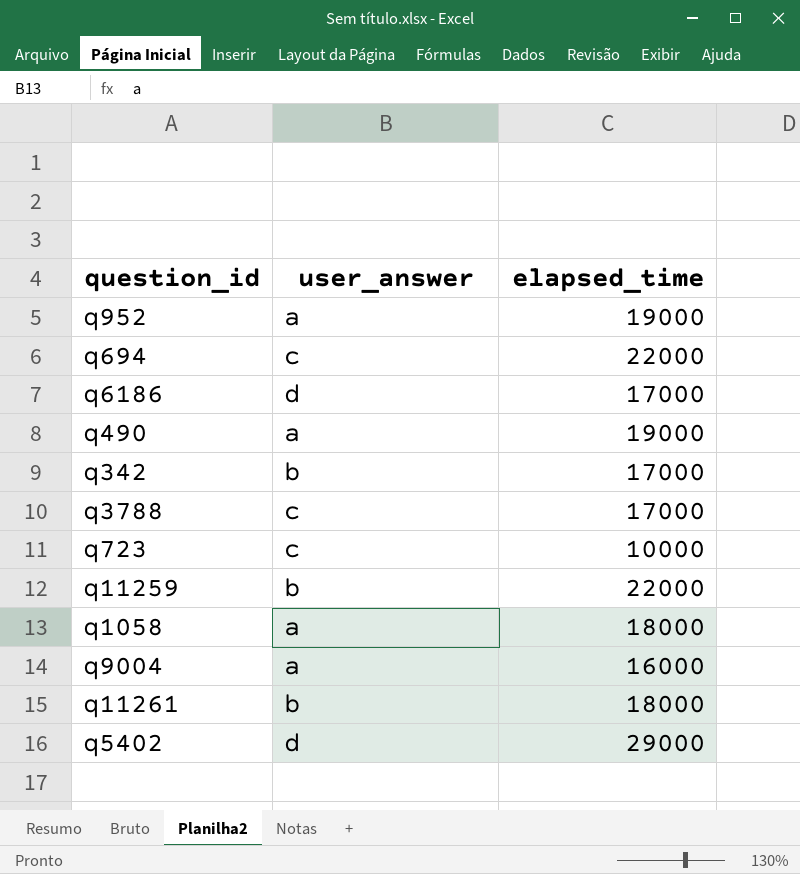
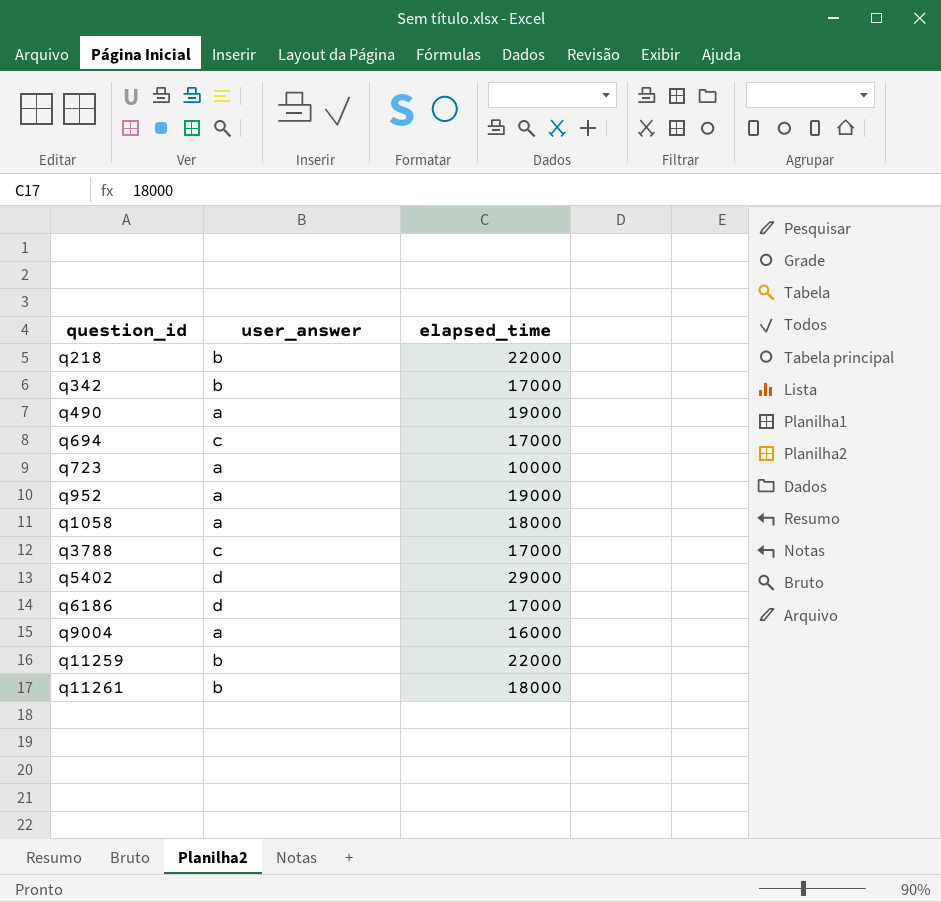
row order: none -> question_id ascending
row q218: none -> b | 22000
q694 | elapsed_time: 22000 -> 17000
q723 | user_answer: c -> a

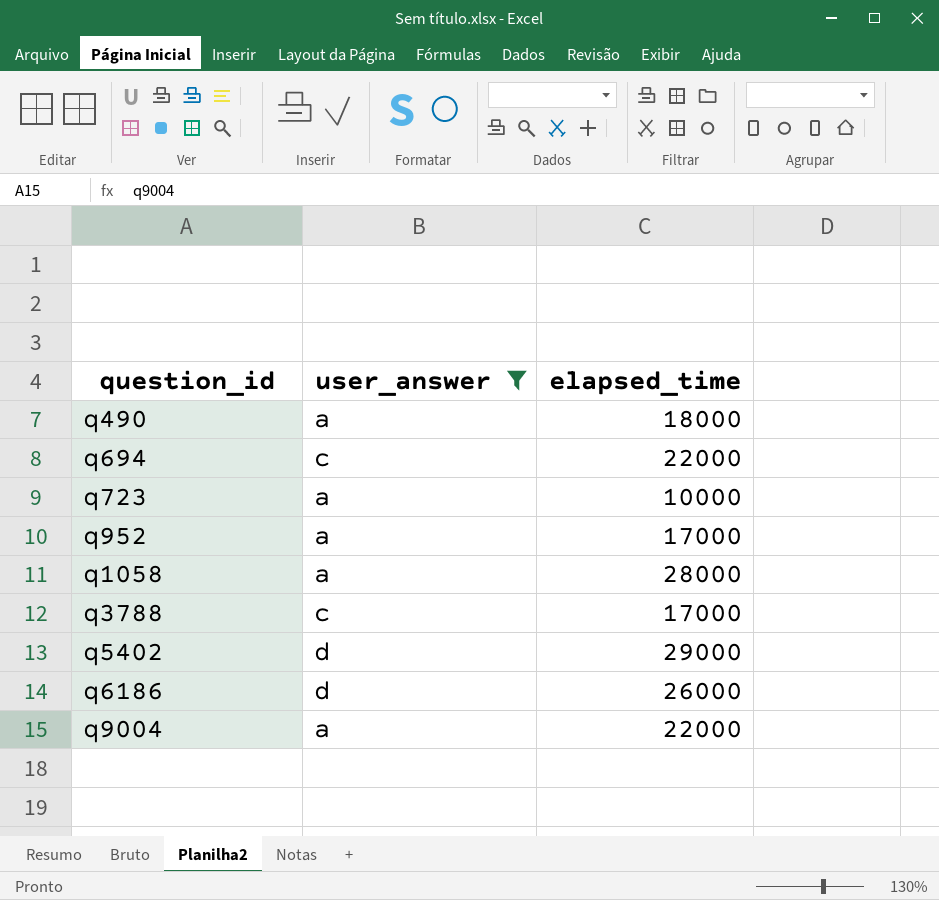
filter: none -> user_answer != b
q490 | elapsed_time: 19000 -> 18000
q694 | elapsed_time: 17000 -> 22000
q952 | elapsed_time: 19000 -> 17000
q1058 | elapsed_time: 18000 -> 28000
q6186 | elapsed_time: 17000 -> 26000
q9004 | elapsed_time: 16000 -> 22000

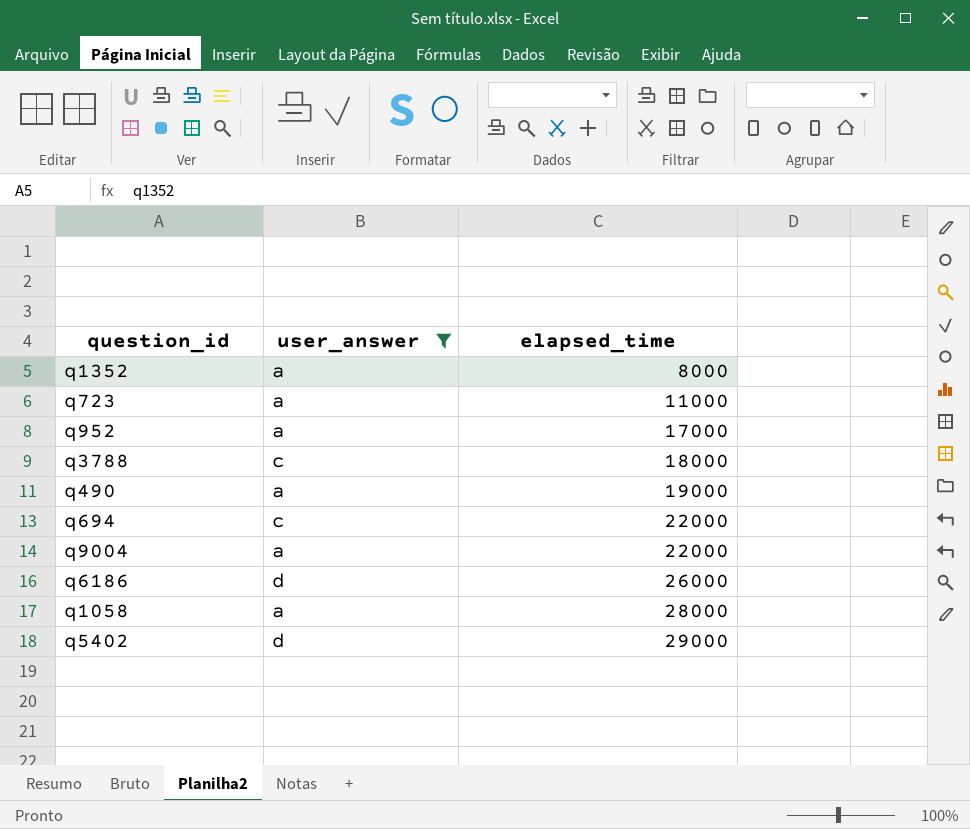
row order: question_id ascending -> elapsed_time ascending
row q1352: none -> a | 8000
q723 | elapsed_time: 10000 -> 11000
q3788 | elapsed_time: 17000 -> 18000
q490 | elapsed_time: 18000 -> 19000

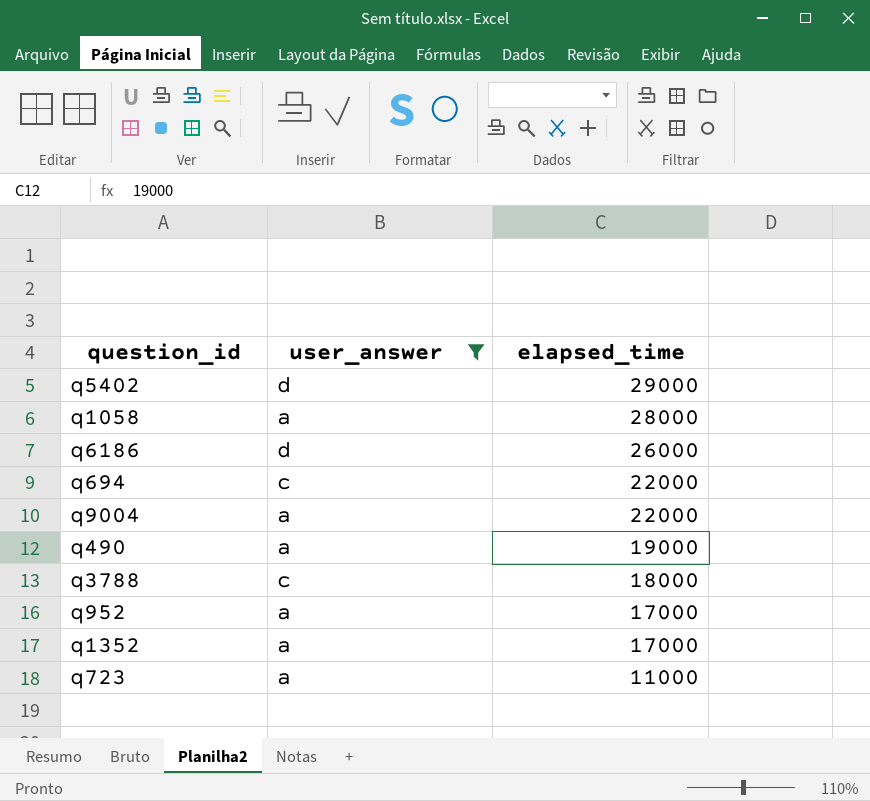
row order: elapsed_time ascending -> elapsed_time descending
q1352 | elapsed_time: 8000 -> 17000

